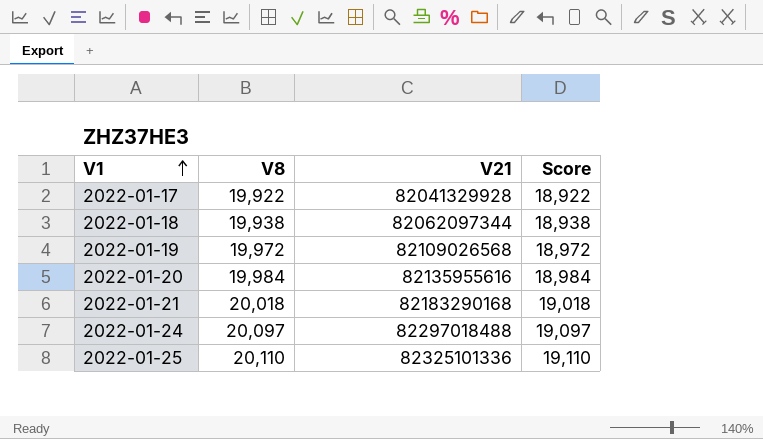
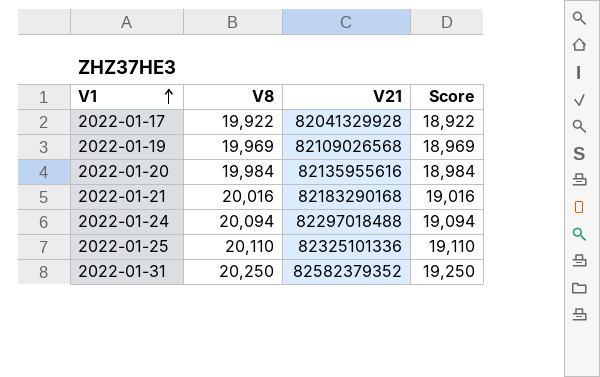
row 2022-01-18: 19,938 | 82062097344 | 18,938 -> none
2022-01-19 | V8: 19,972 -> 19,969
2022-01-19 | Score: 18,972 -> 18,969
2022-01-21 | V8: 20,018 -> 20,016
2022-01-21 | Score: 19,018 -> 19,016
2022-01-24 | V8: 20,097 -> 20,094
2022-01-24 | Score: 19,097 -> 19,094
row 2022-01-31: none -> 20,250 | 82582379352 | 19,250

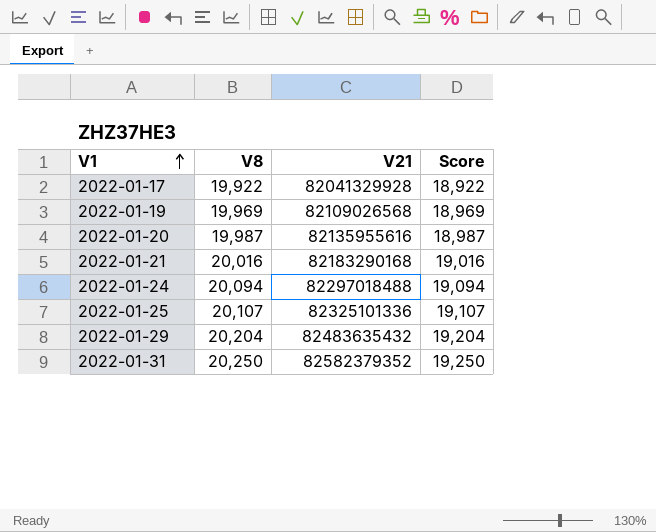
2022-01-20 | V8: 19,984 -> 19,987
2022-01-20 | Score: 18,984 -> 18,987
2022-01-25 | V8: 20,110 -> 20,107
2022-01-25 | Score: 19,110 -> 19,107
row 2022-01-29: none -> 20,204 | 82483635432 | 19,204

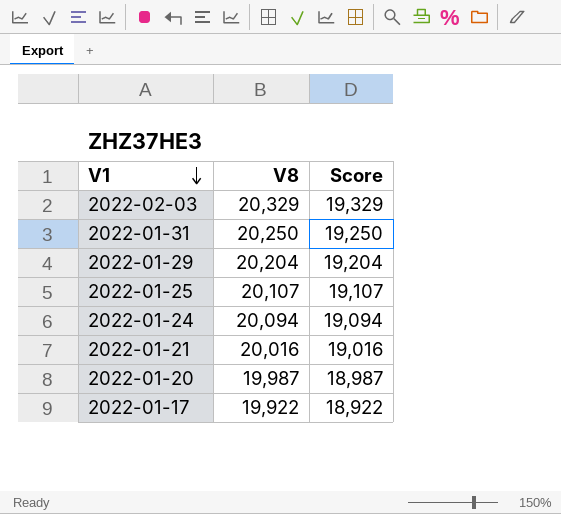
row order: V1 ascending -> V1 descending
column V21 | position: 3 -> none
row 2022-01-19: 19,969 | 82109026568 | 18,969 -> none
row 2022-02-03: none -> 20,329 | 19,329

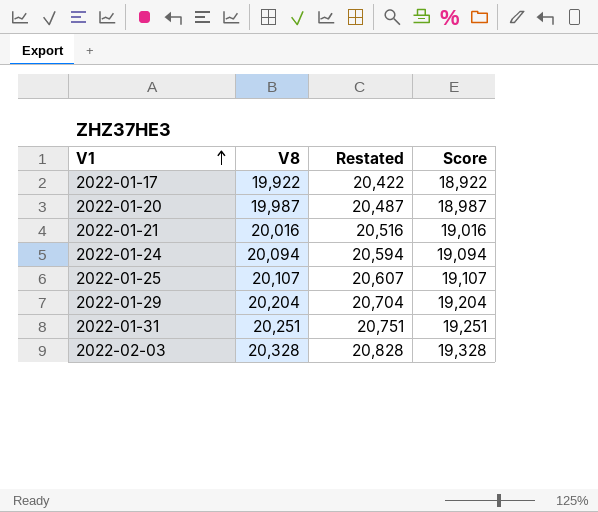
row order: V1 descending -> V1 ascending
column Restated | formula: none -> [V8] + 500
2022-01-31 | V8: 20,250 -> 20,251
2022-01-31 | Score: 19,250 -> 19,251
2022-02-03 | V8: 20,329 -> 20,328
2022-02-03 | Score: 19,329 -> 19,328

